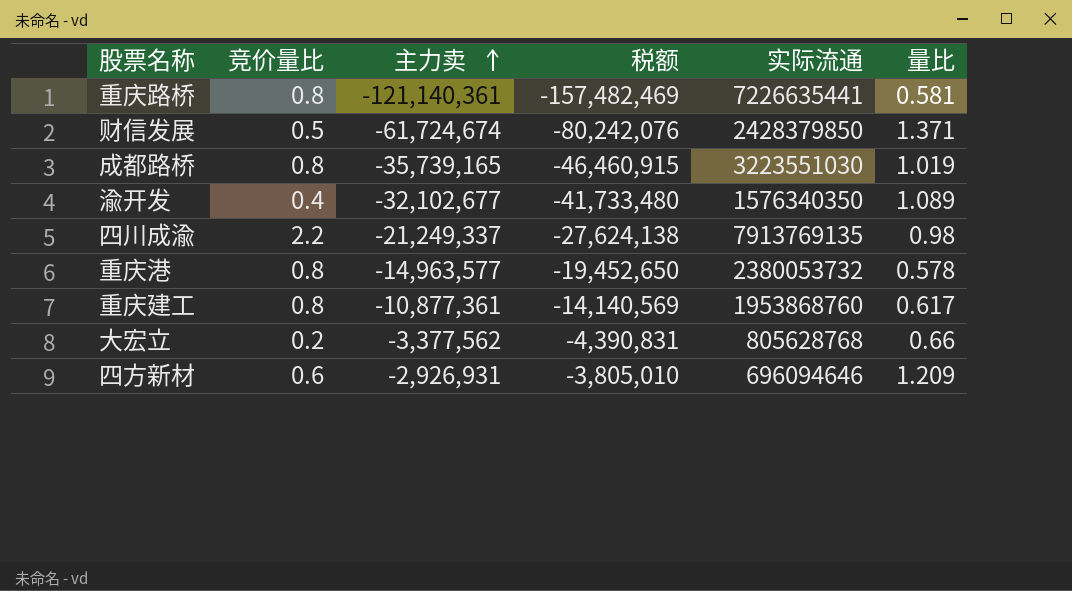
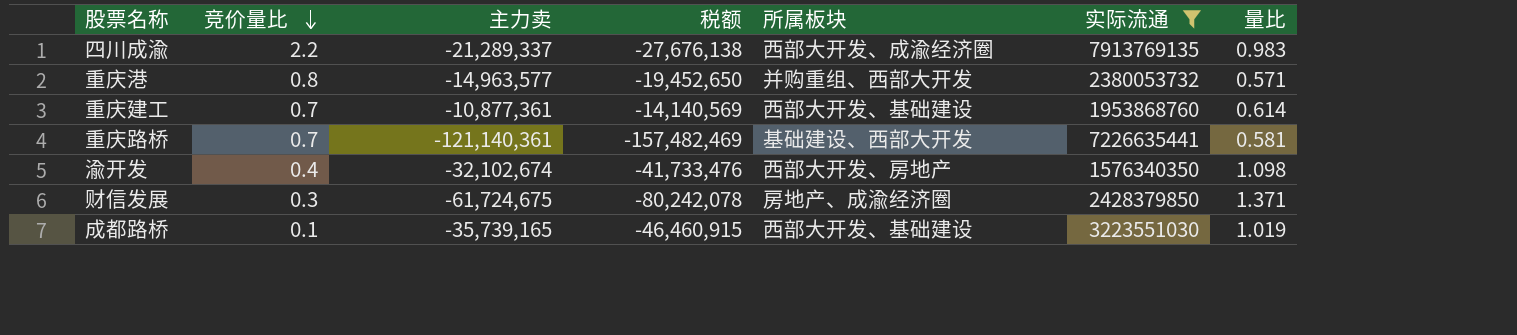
filter: none -> 实际流通 >= 1576340350
row order: 主力卖 ascending -> 竞价量比 descending
column 所属板块 | position: none -> 5
四川成渝 | 主力卖: -21,249,337 -> -21,289,337
四川成渝 | 税额: -27,624,138 -> -27,676,138
四川成渝 | 量比: 0.98 -> 0.983
重庆港 | 量比: 0.578 -> 0.571
重庆建工 | 竞价量比: 0.8 -> 0.7
重庆建工 | 量比: 0.617 -> 0.614
重庆路桥 | 竞价量比: 0.8 -> 0.7
渝开发 | 主力卖: -32,102,677 -> -32,102,674
渝开发 | 税额: -41,733,480 -> -41,733,476
渝开发 | 量比: 1.089 -> 1.098
财信发展 | 竞价量比: 0.5 -> 0.3
财信发展 | 主力卖: -61,724,674 -> -61,724,675
财信发展 | 税额: -80,242,076 -> -80,242,078
成都路桥 | 竞价量比: 0.8 -> 0.1

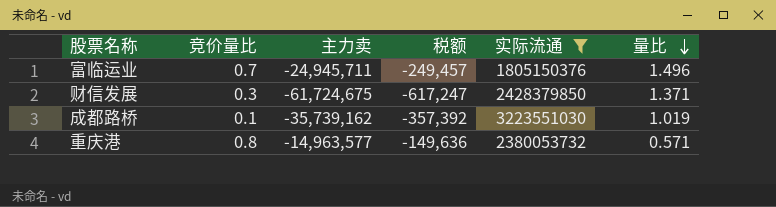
row order: 竞价量比 descending -> 量比 descending
column 所属板块 | position: 5 -> none
column 税额 | formula: [主力卖] * 1.3 -> [主力卖] * 0.01
row 四川成渝: 2.2 | -21,289,337 | -27,676,138 | 西部大开发、成渝经济圈 | 7913769135 | 0.983 -> none
row 重庆建工: 0.7 | -10,877,361 | -14,140,569 | 西部大开发、基础建设 | 1953868760 | 0.614 -> none
row 重庆路桥: 0.7 | -121,140,361 | -157,482,469 | 基础建设、西部大开发 | 7226635441 | 0.581 -> none
row 渝开发: 0.4 | -32,102,674 | -41,733,476 | 西部大开发、房地产 | 1576340350 | 1.098 -> none
row 富临运业: none -> 0.7 | -24,945,711 | -249,457 | 1805150376 | 1.496
成都路桥 | 主力卖: -35,739,165 -> -35,739,162

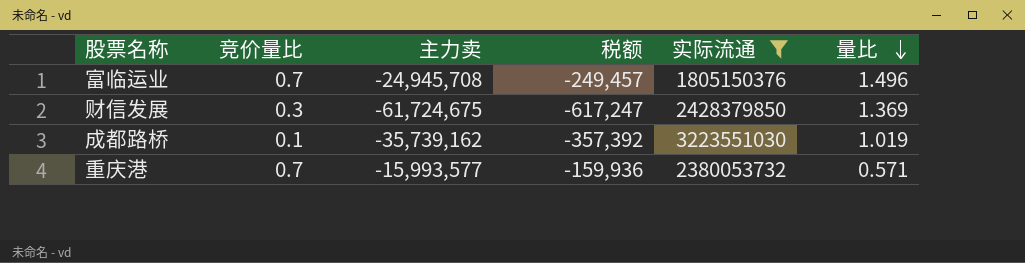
富临运业 | 主力卖: -24,945,711 -> -24,945,708
财信发展 | 量比: 1.371 -> 1.369
重庆港 | 竞价量比: 0.8 -> 0.7
重庆港 | 主力卖: -14,963,577 -> -15,993,577
重庆港 | 税额: -149,636 -> -159,936

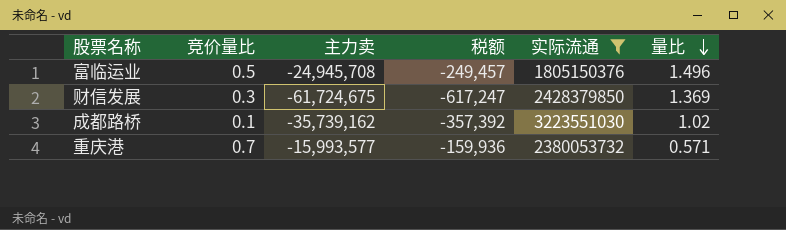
富临运业 | 竞价量比: 0.7 -> 0.5
成都路桥 | 量比: 1.019 -> 1.02

